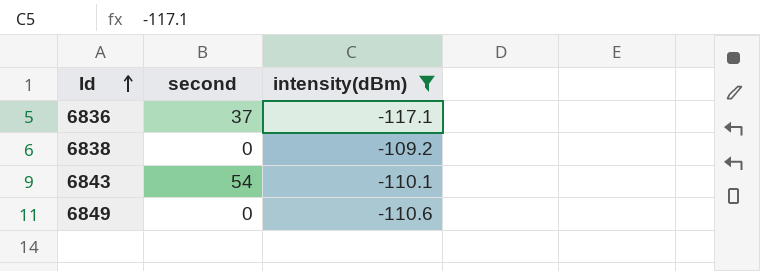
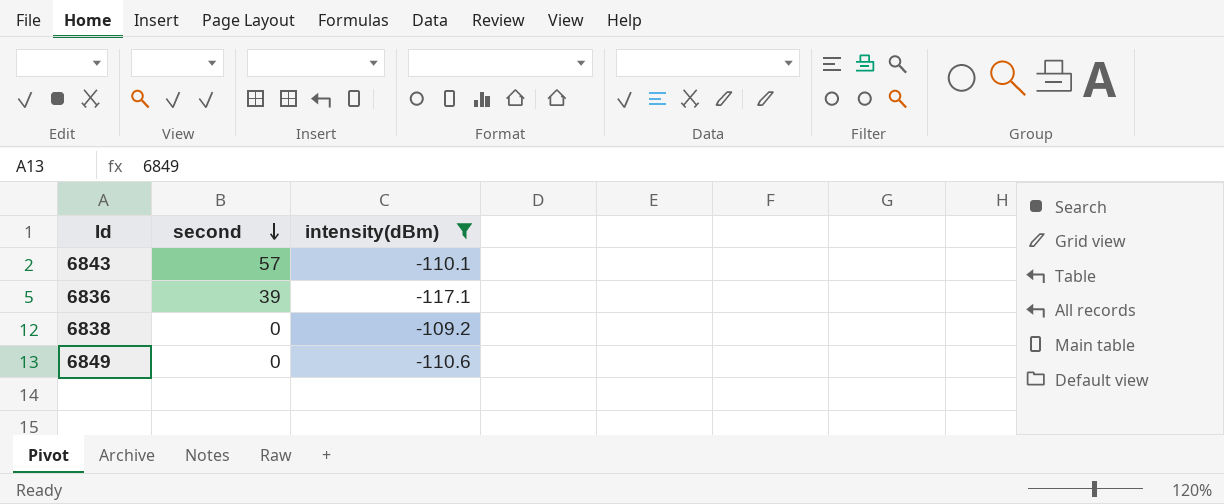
row order: Id ascending -> second descending
6843 | second: 54 -> 57
6836 | second: 37 -> 39

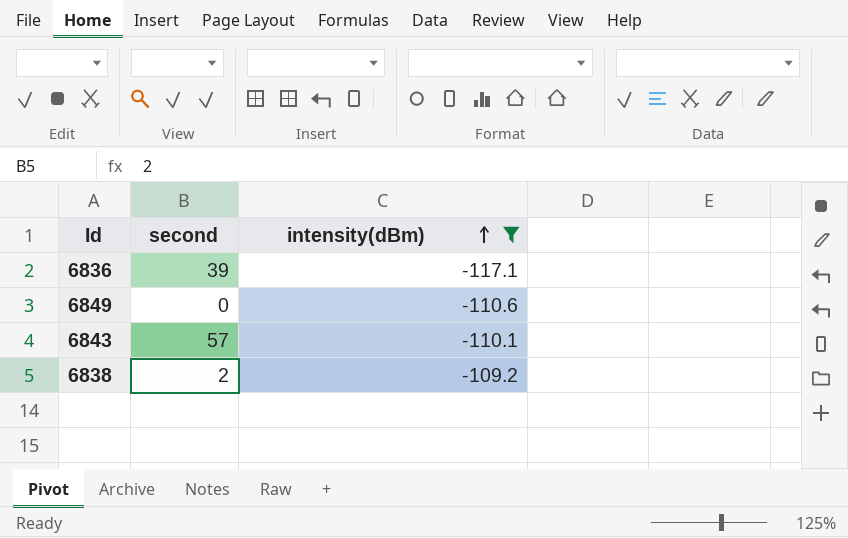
row order: second descending -> intensity(dBm) ascending
6838 | second: 0 -> 2

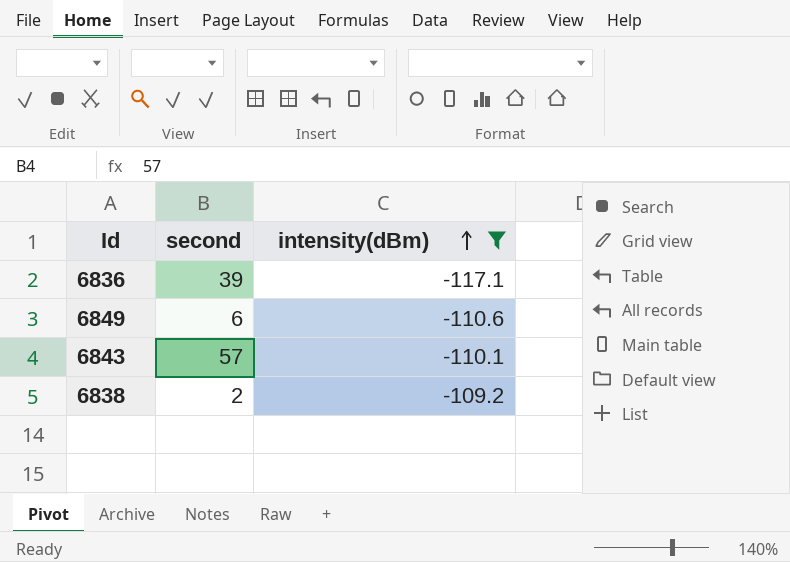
6849 | second: 0 -> 6

